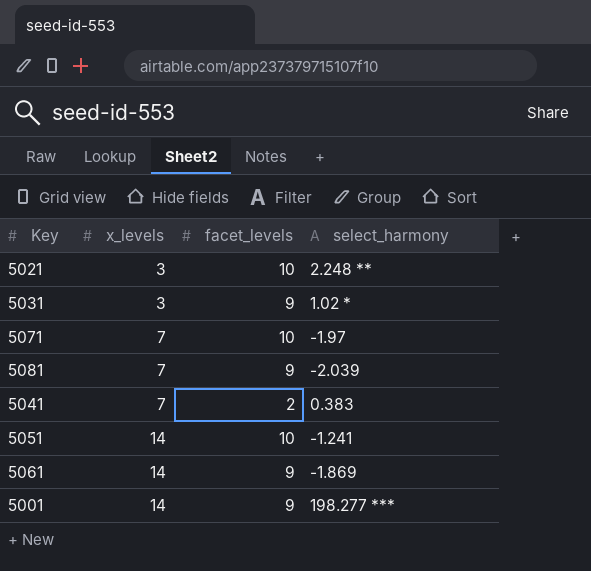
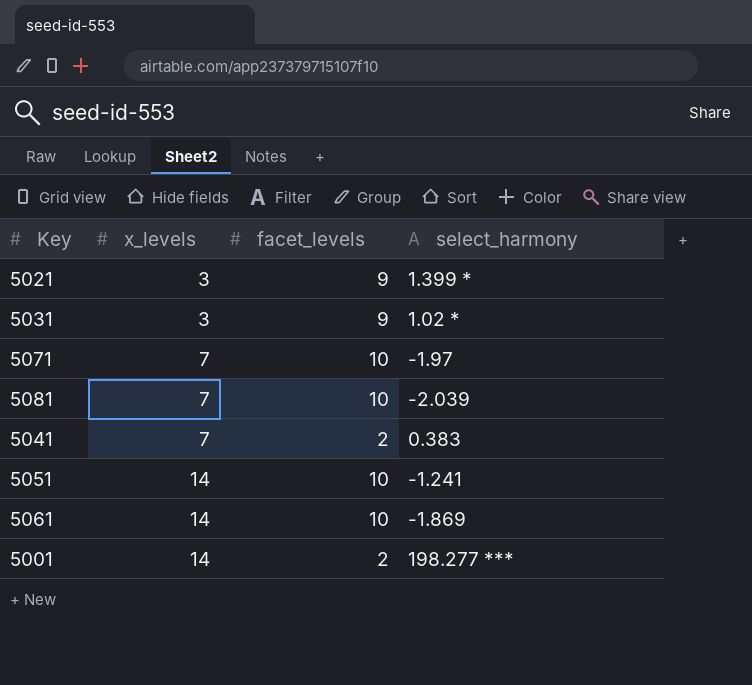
5021 | facet_levels: 10 -> 9
5021 | select_harmony: 2.248 ** -> 1.399 *
5081 | facet_levels: 9 -> 10
5061 | facet_levels: 9 -> 10
5001 | facet_levels: 9 -> 2

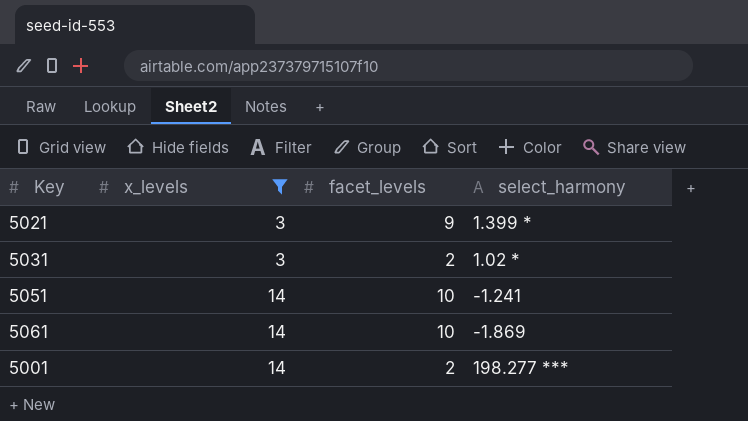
filter: none -> x_levels != 7
5031 | facet_levels: 9 -> 2

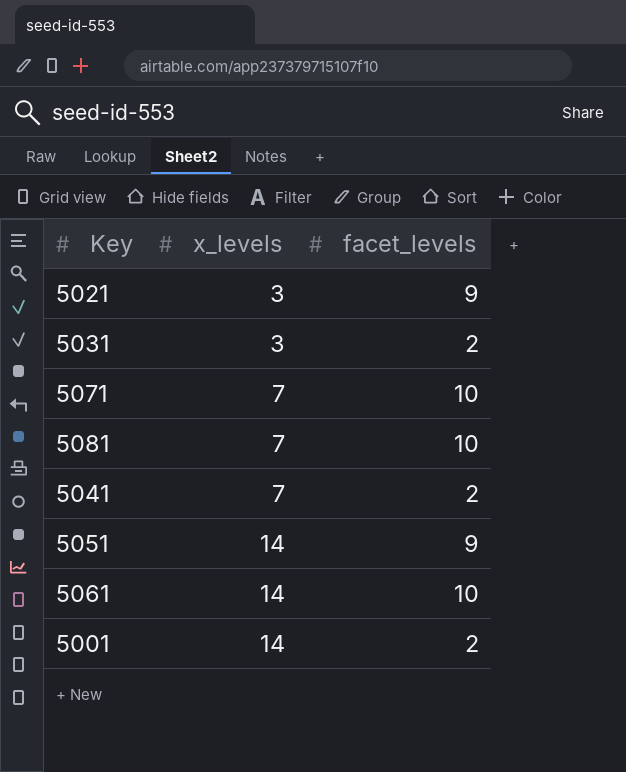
filter: x_levels != 7 -> none
column select_harmony | position: 4 -> none
5051 | facet_levels: 10 -> 9

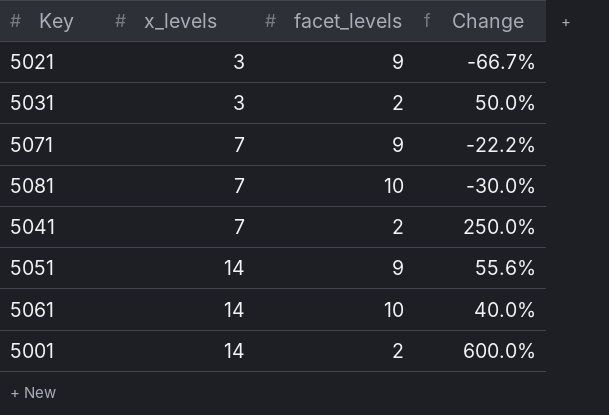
column Change | formula: none -> ([x_levels] - [facet_levels]) / [facet_levels]
5071 | facet_levels: 10 -> 9

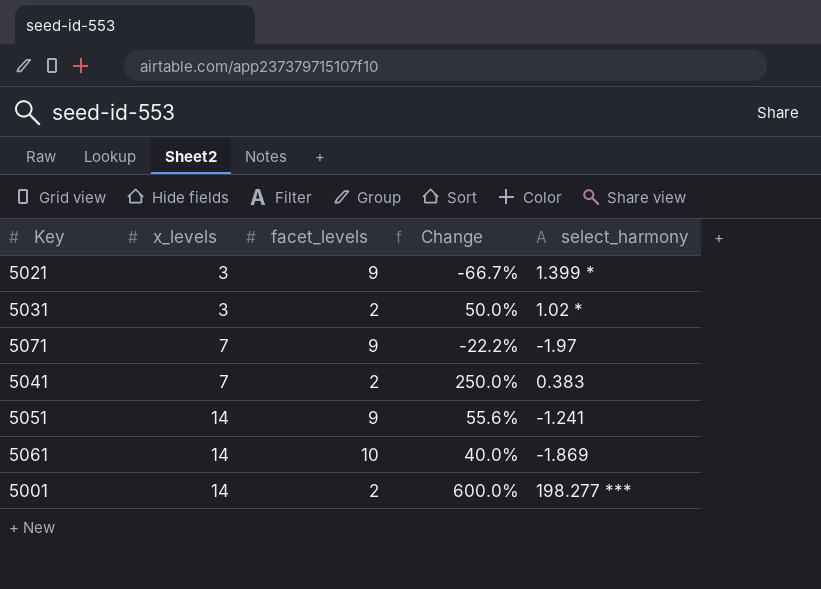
column select_harmony | position: none -> 5
row 5081: 7 | 10 | -30.0% -> none

